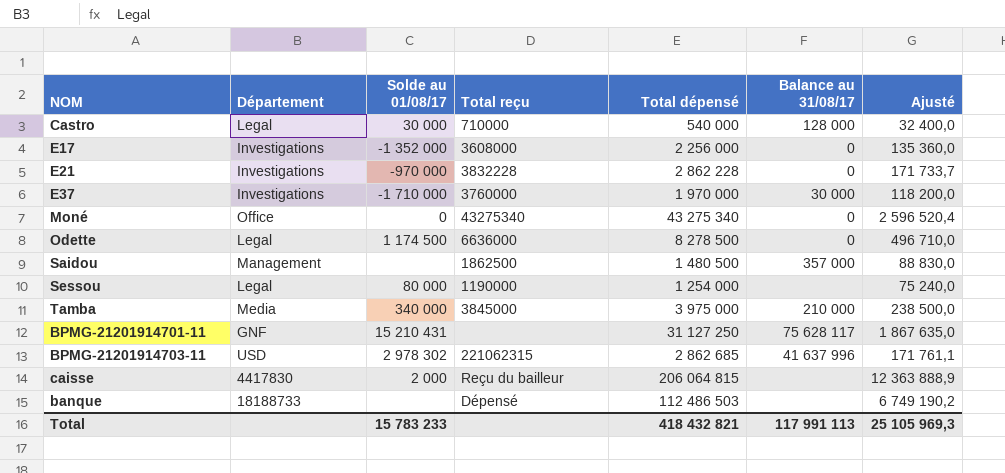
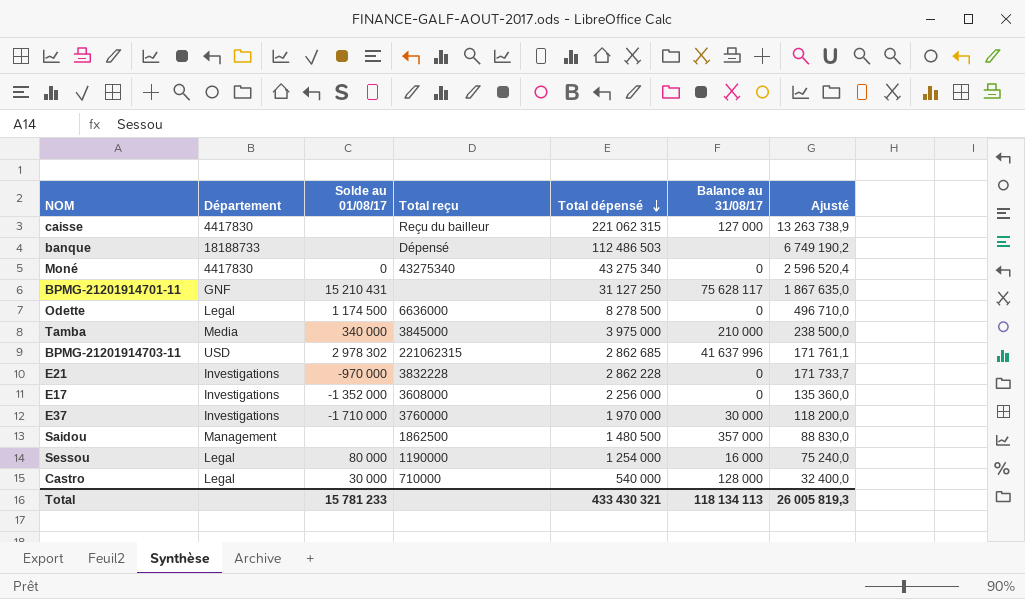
row order: none -> Total dépensé descending
caisse | Solde au 01/08/17: 2 000 -> none
caisse | Total dépensé: 206 064 815 -> 221 062 315
caisse | Balance au 31/08/17: none -> 127 000
caisse | Ajusté: 12 363 888,9 -> 13 263 738,9
Moné | Département: Office -> 4417830
Sessou | Balance au 31/08/17: none -> 16 000
Total | Solde au 01/08/17: 15 783 233 -> 15 781 233
Total | Total dépensé: 418 432 821 -> 433 430 321
Total | Balance au 31/08/17: 117 991 113 -> 118 134 113
Total | Ajusté: 25 105 969,3 -> 26 005 819,3

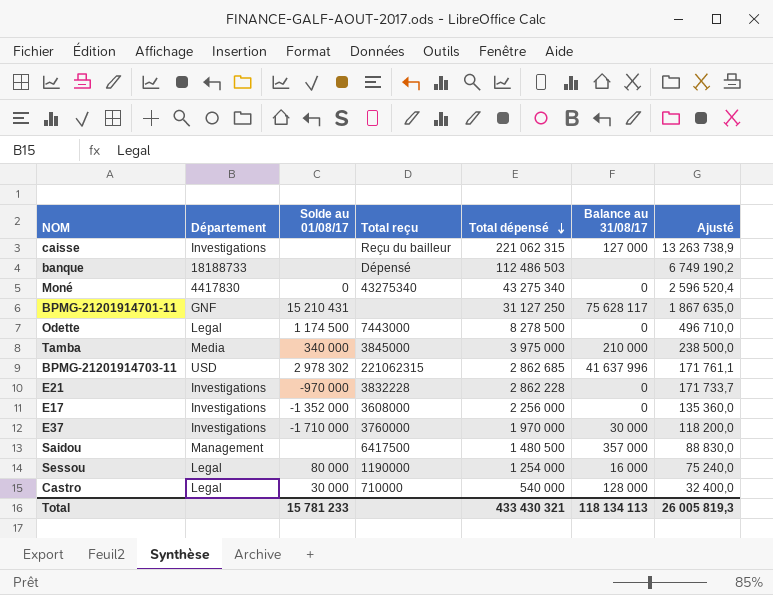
caisse | Département: 4417830 -> Investigations
Odette | Total reçu: 6636000 -> 7443000
Saidou | Total reçu: 1862500 -> 6417500

